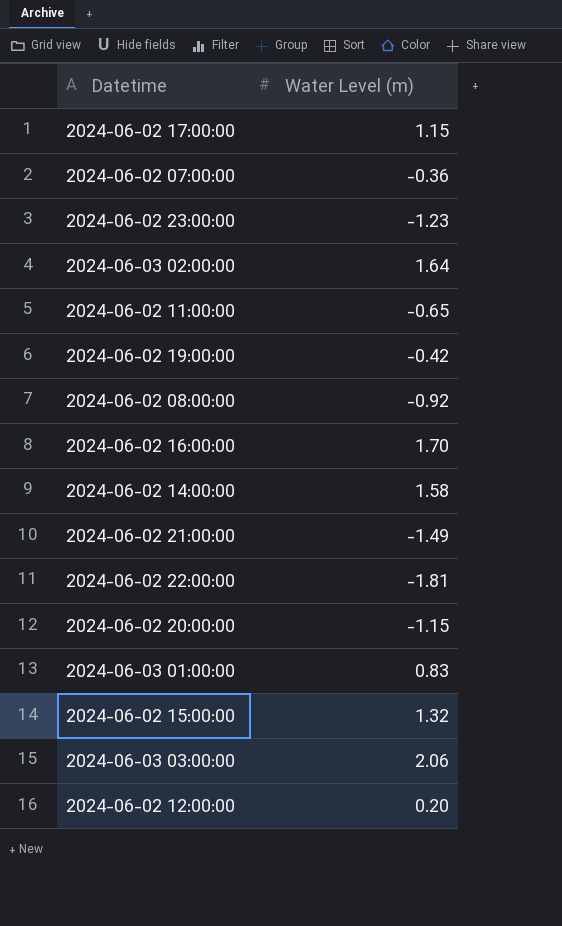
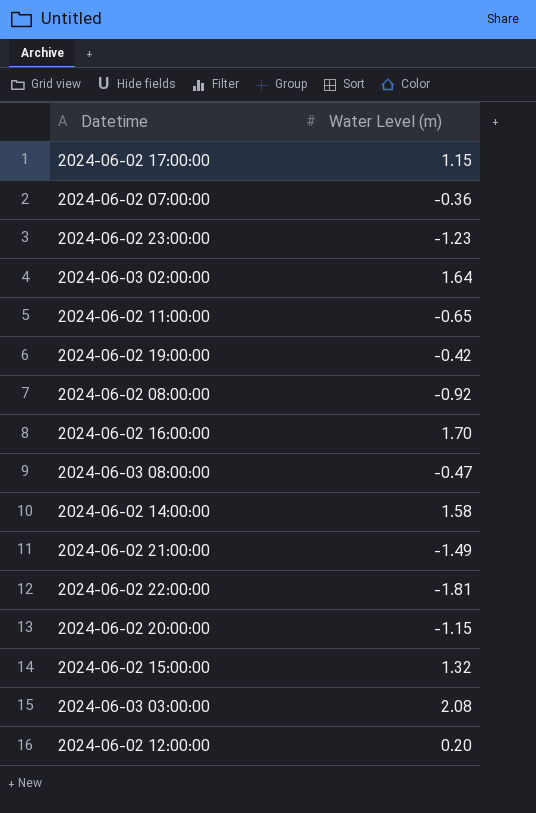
row 2024-06-03 01:00:00: 0.83 -> none
row 2024-06-03 08:00:00: none -> -0.47
2024-06-03 03:00:00 | Water Level (m): 2.06 -> 2.08

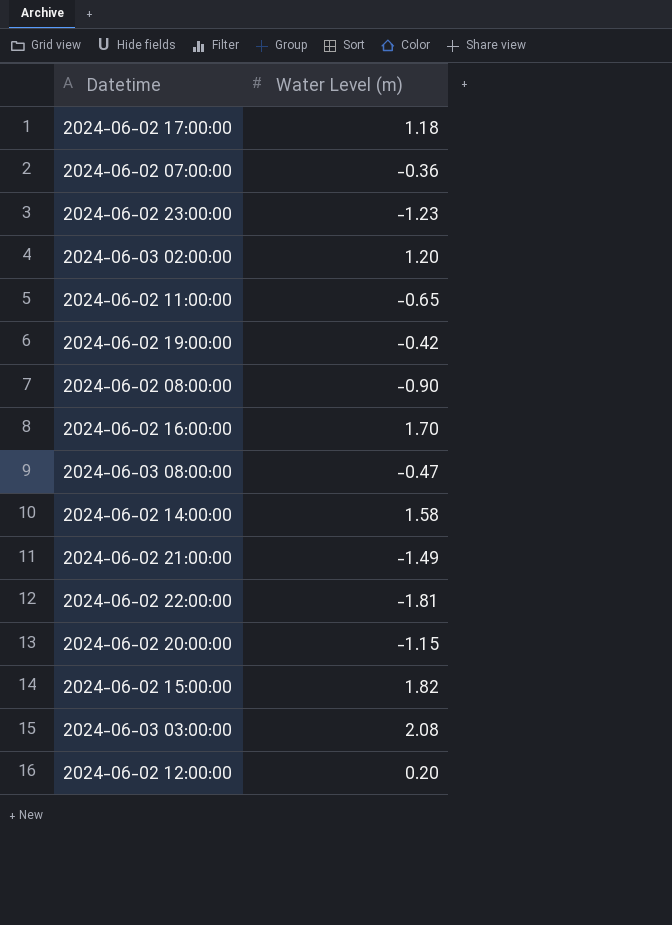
2024-06-02 17:00:00 | Water Level (m): 1.15 -> 1.18
2024-06-03 02:00:00 | Water Level (m): 1.64 -> 1.20
2024-06-02 08:00:00 | Water Level (m): -0.92 -> -0.90
2024-06-02 15:00:00 | Water Level (m): 1.32 -> 1.82

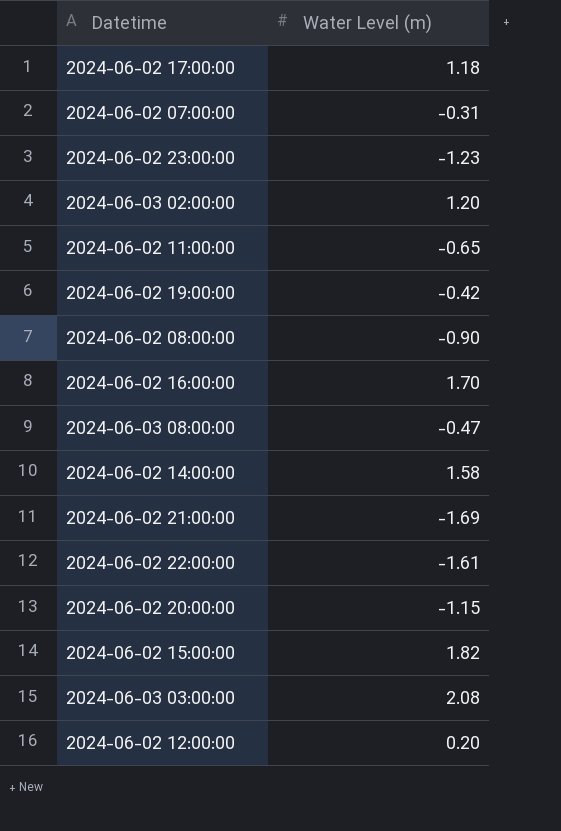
2024-06-02 07:00:00 | Water Level (m): -0.36 -> -0.31
2024-06-02 21:00:00 | Water Level (m): -1.49 -> -1.69
2024-06-02 22:00:00 | Water Level (m): -1.81 -> -1.61

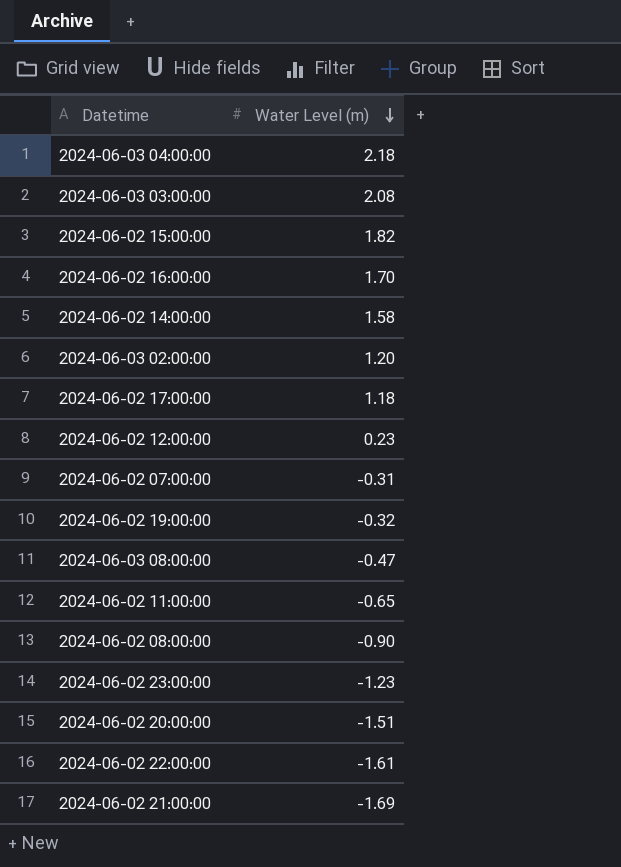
row order: none -> Water Level (m) descending
row 2024-06-03 04:00:00: none -> 2.18
2024-06-02 12:00:00 | Water Level (m): 0.20 -> 0.23
2024-06-02 19:00:00 | Water Level (m): -0.42 -> -0.32
2024-06-02 20:00:00 | Water Level (m): -1.15 -> -1.51

